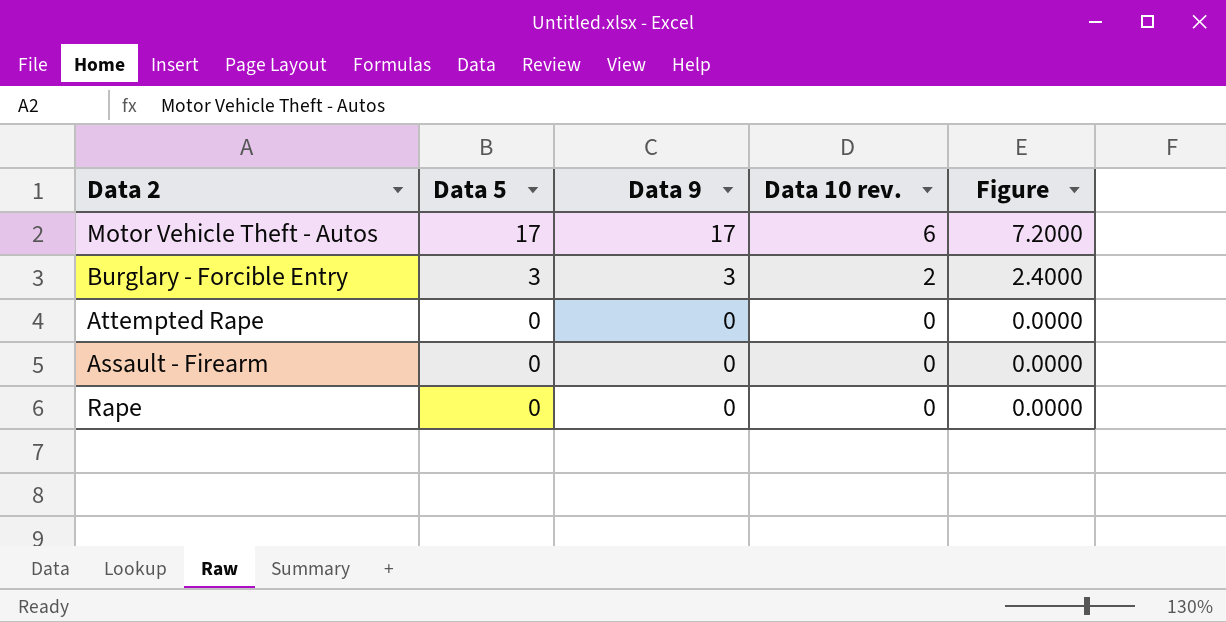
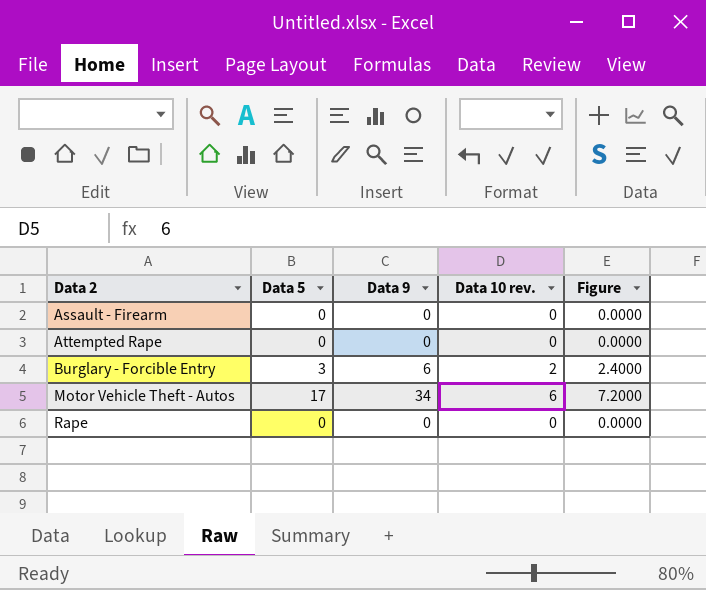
row order: Data 5 descending -> Data 2 ascending
Burglary - Forcible Entry | Data 9: 3 -> 6
Motor Vehicle Theft - Autos | Data 9: 17 -> 34

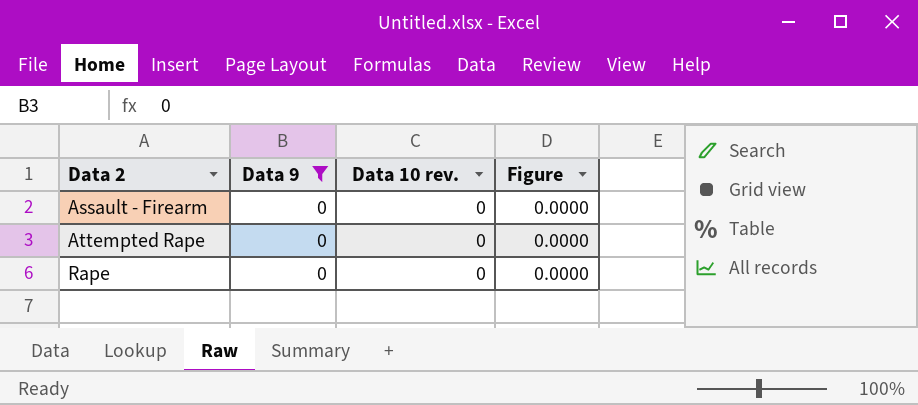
filter: none -> Data 9 = 0
column Data 5 | position: 2 -> none

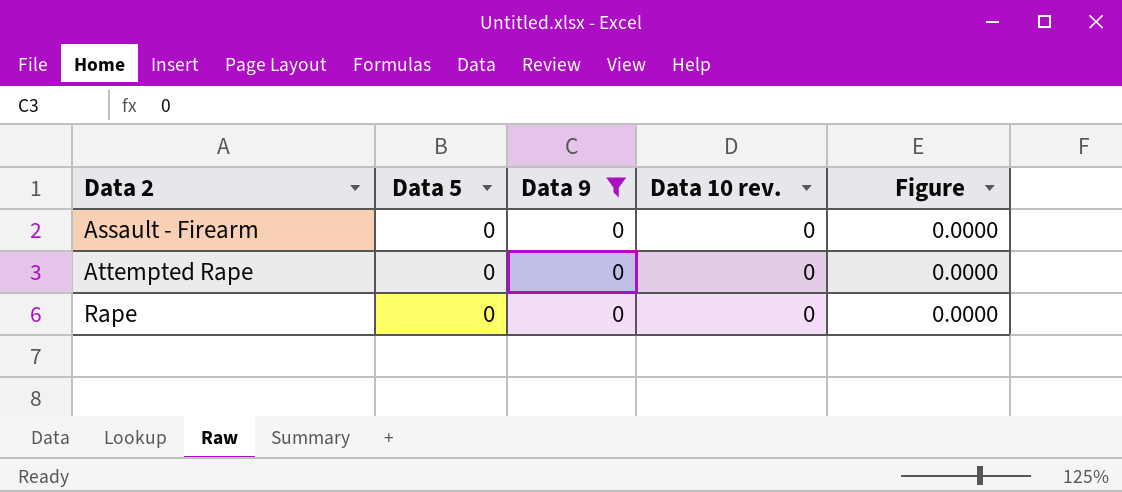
column Data 5 | position: none -> 2

